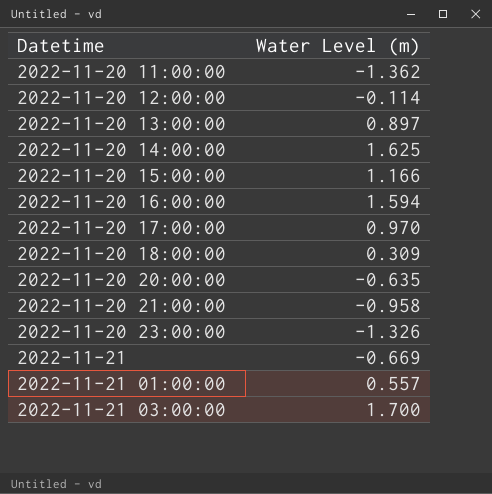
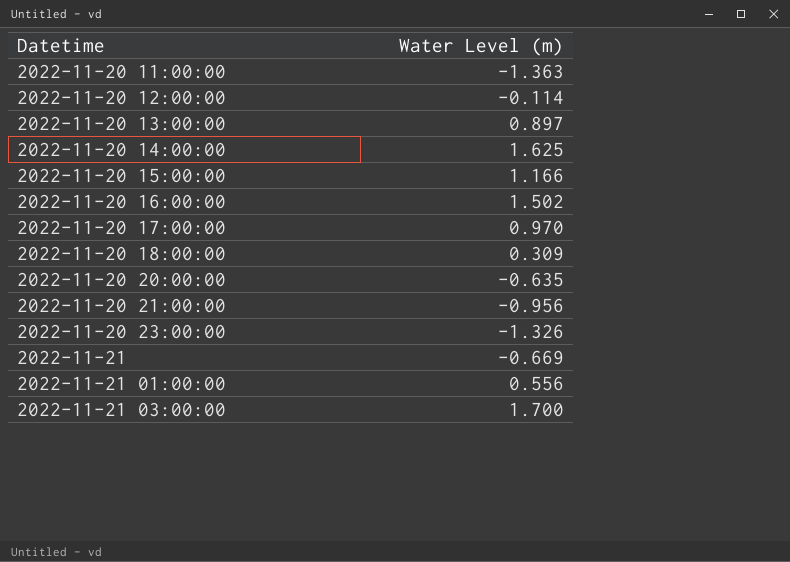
2022-11-20 11:00:00 | Water Level (m): -1.362 -> -1.363
2022-11-20 16:00:00 | Water Level (m): 1.594 -> 1.502
2022-11-20 21:00:00 | Water Level (m): -0.958 -> -0.956
2022-11-21 01:00:00 | Water Level (m): 0.557 -> 0.556

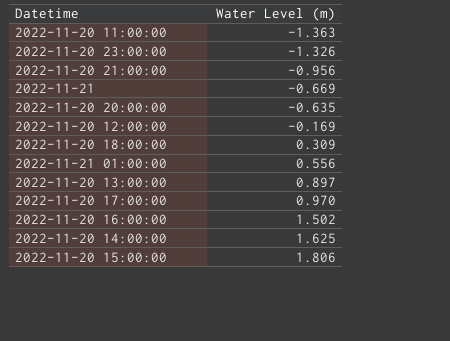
row order: Datetime ascending -> Water Level (m) ascending
row 2022-11-21 03:00:00: 1.700 -> none
2022-11-20 12:00:00 | Water Level (m): -0.114 -> -0.169
2022-11-20 15:00:00 | Water Level (m): 1.166 -> 1.806

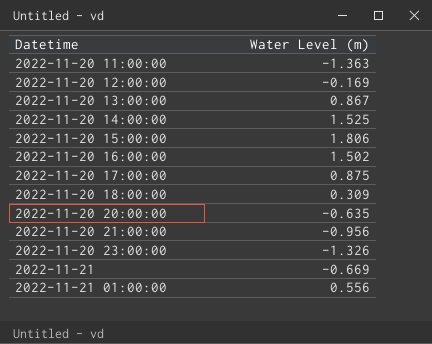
row order: Water Level (m) ascending -> Datetime ascending
2022-11-20 13:00:00 | Water Level (m): 0.897 -> 0.867
2022-11-20 14:00:00 | Water Level (m): 1.625 -> 1.525
2022-11-20 17:00:00 | Water Level (m): 0.970 -> 0.875

